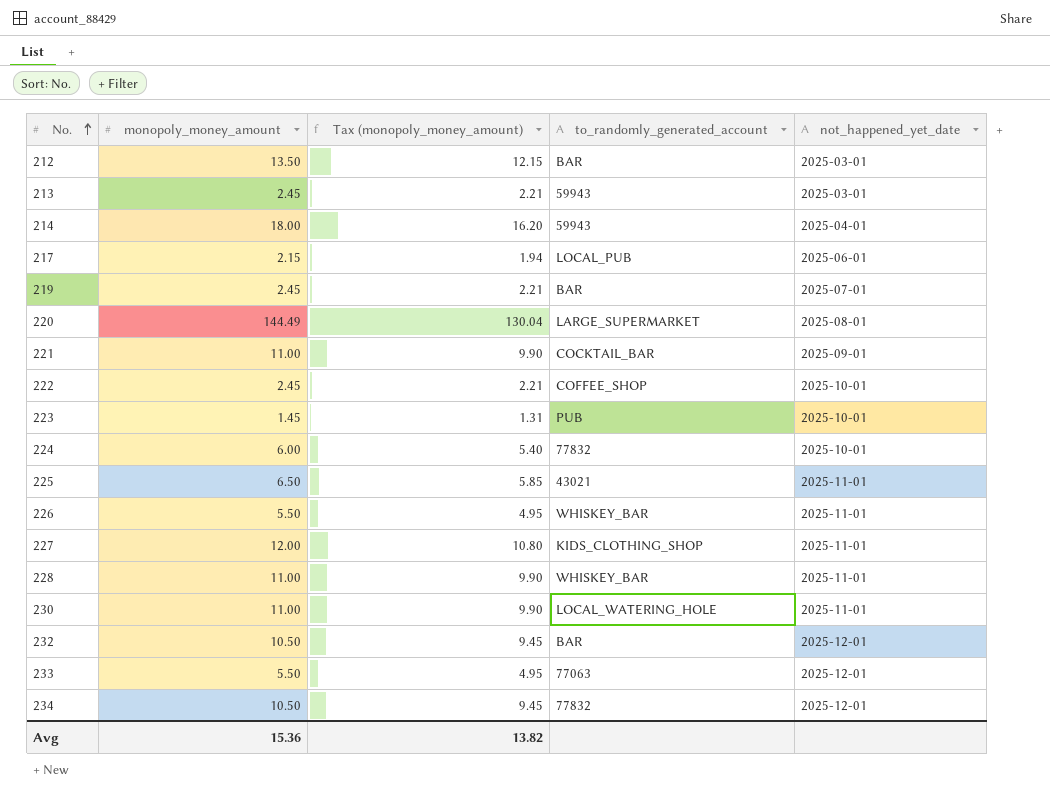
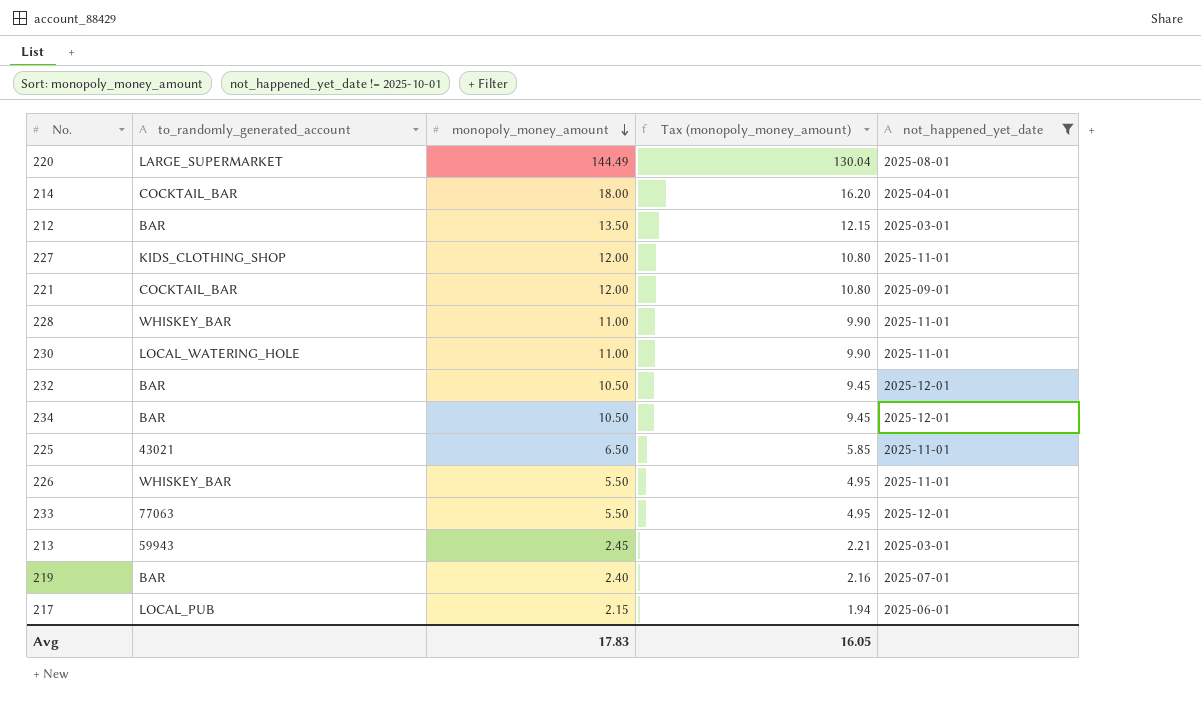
filter: none -> not_happened_yet_date != 2025-10-01
row order: No. ascending -> monopoly_money_amount descending
column to_randomly_generated_account | position: 4 -> 2
214 | to_randomly_generated_account: 59943 -> COCKTAIL_BAR
221 | monopoly_money_amount: 11.00 -> 12.00
221 | Tax (monopoly_money_amount): 9.90 -> 10.80
234 | to_randomly_generated_account: 77832 -> BAR
219 | monopoly_money_amount: 2.45 -> 2.40
219 | Tax (monopoly_money_amount): 2.21 -> 2.16
Avg | monopoly_money_amount: 15.36 -> 17.83
Avg | Tax (monopoly_money_amount): 13.82 -> 16.05

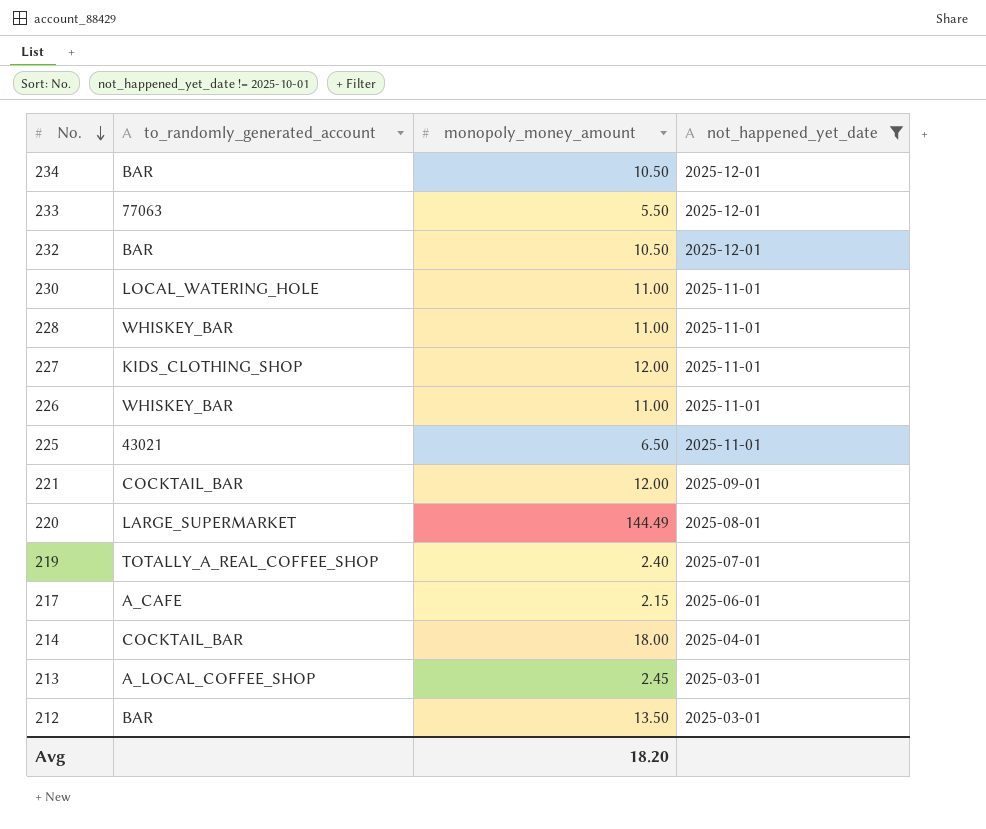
row order: monopoly_money_amount descending -> No. descending
column Tax (monopoly_money_amount) | formula: [monopoly_money_amount] * 0.9 -> none
226 | monopoly_money_amount: 5.50 -> 11.00
219 | to_randomly_generated_account: BAR -> TOTALLY_A_REAL_COFFEE_SHOP
217 | to_randomly_generated_account: LOCAL_PUB -> A_CAFE
213 | to_randomly_generated_account: 59943 -> A_LOCAL_COFFEE_SHOP
Avg | monopoly_money_amount: 17.83 -> 18.20

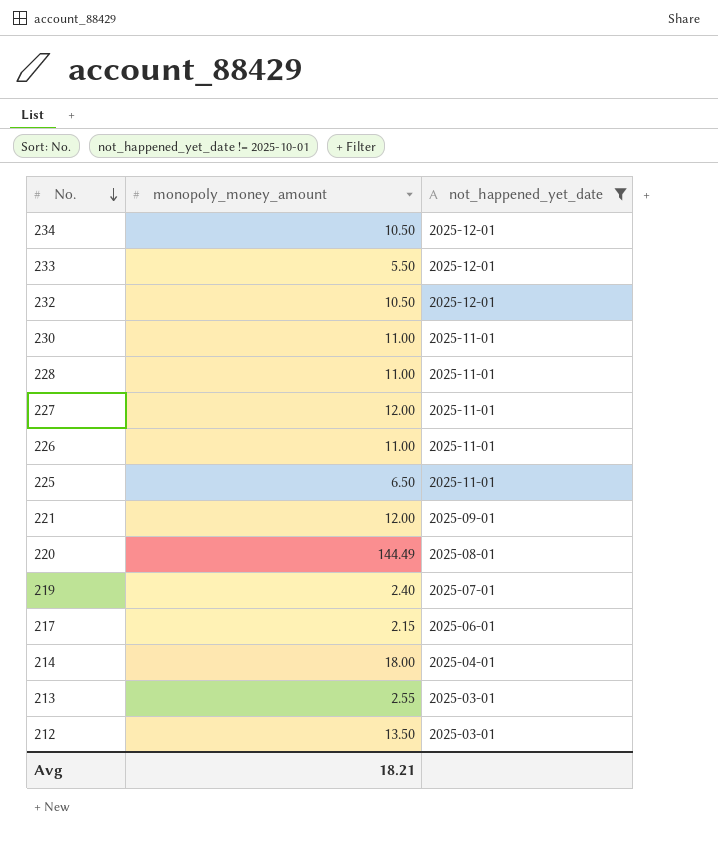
column to_randomly_generated_account | position: 2 -> none
213 | monopoly_money_amount: 2.45 -> 2.55
Avg | monopoly_money_amount: 18.20 -> 18.21

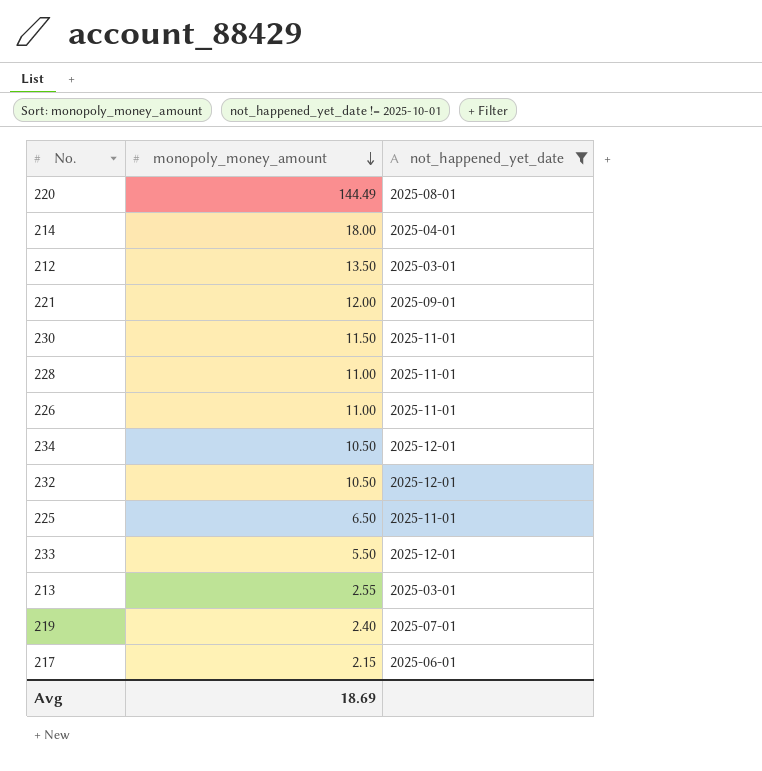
row order: No. descending -> monopoly_money_amount descending
row 227: 12.00 | 2025-11-01 -> none
230 | monopoly_money_amount: 11.00 -> 11.50
Avg | monopoly_money_amount: 18.21 -> 18.69

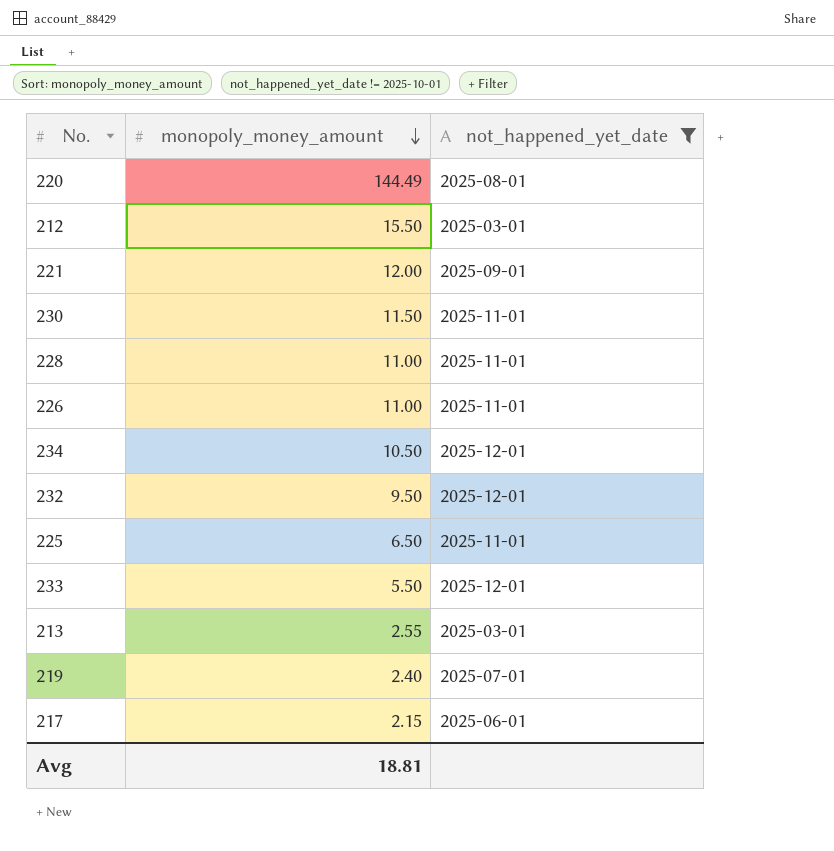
row 214: 18.00 | 2025-04-01 -> none
212 | monopoly_money_amount: 13.50 -> 15.50
232 | monopoly_money_amount: 10.50 -> 9.50
Avg | monopoly_money_amount: 18.69 -> 18.81

